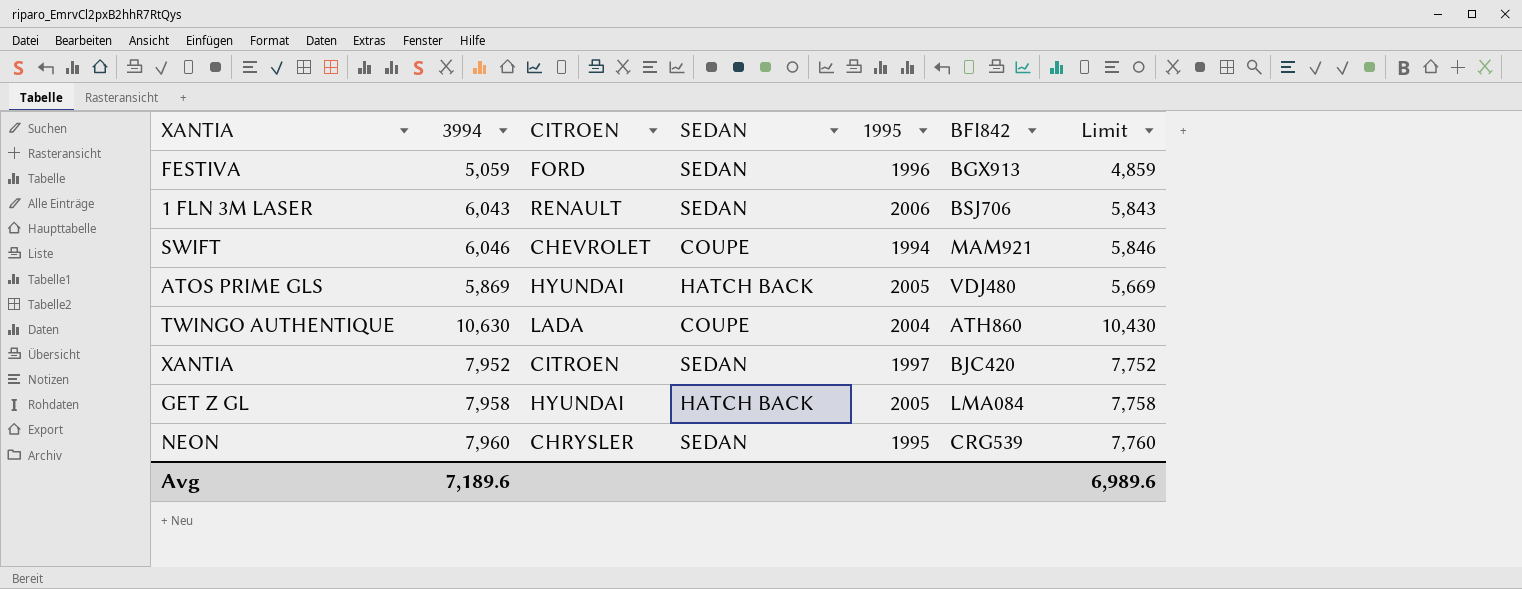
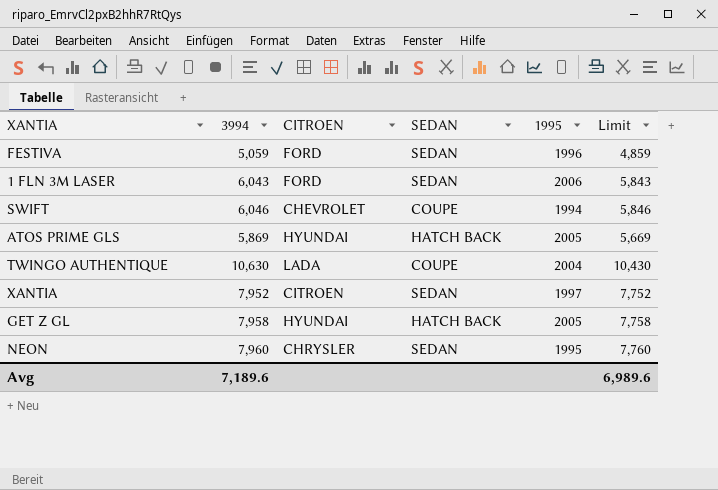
column BFI842 | position: 6 -> none
1 FLN 3M LASER | CITROEN: RENAULT -> FORD

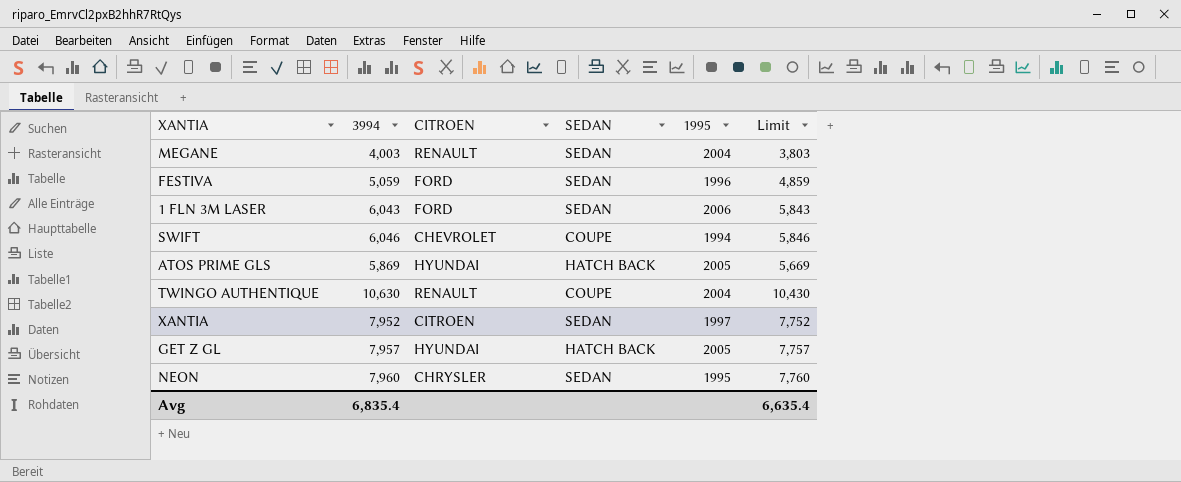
row MEGANE: none -> 4,003 | RENAULT | SEDAN | 2004 | 3,803
TWINGO AUTHENTIQUE | CITROEN: LADA -> RENAULT
GET Z GL | 3994: 7,958 -> 7,957
GET Z GL | Limit: 7,758 -> 7,757
Avg | 3994: 7,189.6 -> 6,835.4
Avg | Limit: 6,989.6 -> 6,635.4

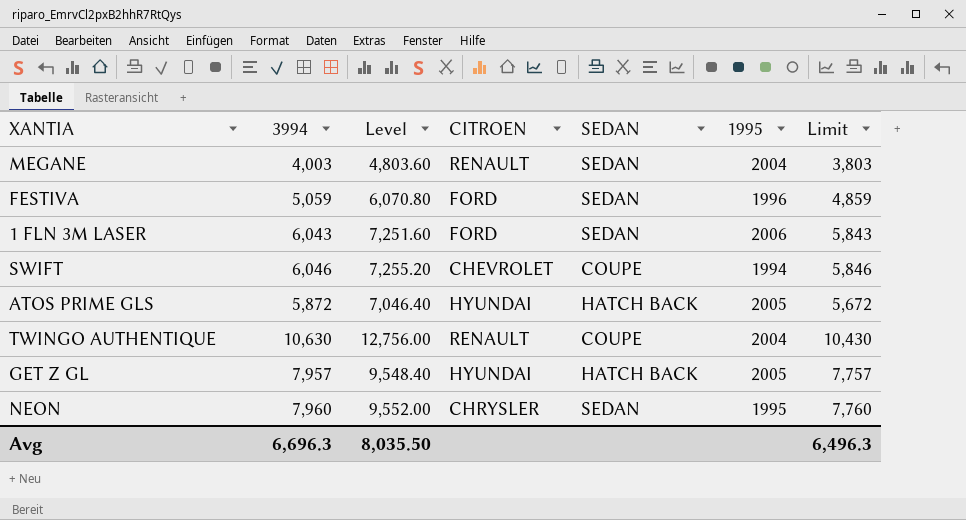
column Level | formula: none -> [3994] * 1.2
row XANTIA: 7,952 | CITROEN | SEDAN | 1997 | 7,752 -> none
ATOS PRIME GLS | 3994: 5,869 -> 5,872
ATOS PRIME GLS | Limit: 5,669 -> 5,672
Avg | 3994: 6,835.4 -> 6,696.3
Avg | Limit: 6,635.4 -> 6,496.3

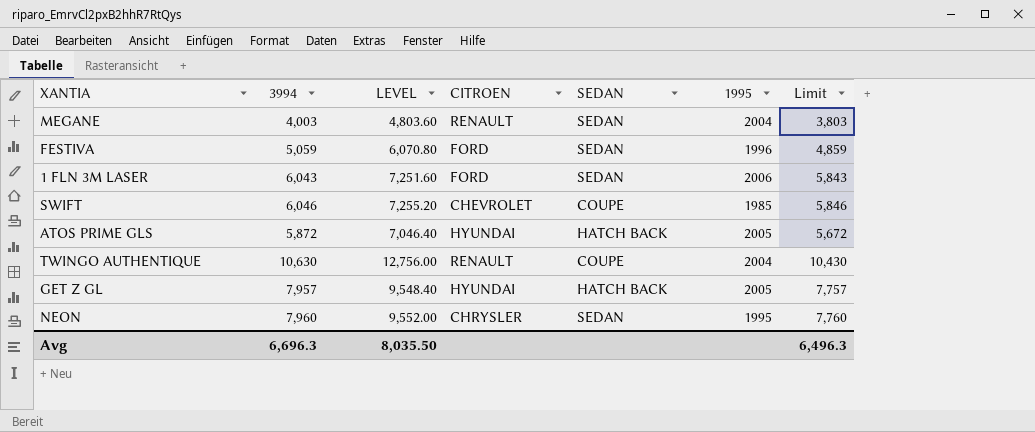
column name: Level -> LEVEL
SWIFT | 1995: 1994 -> 1985

